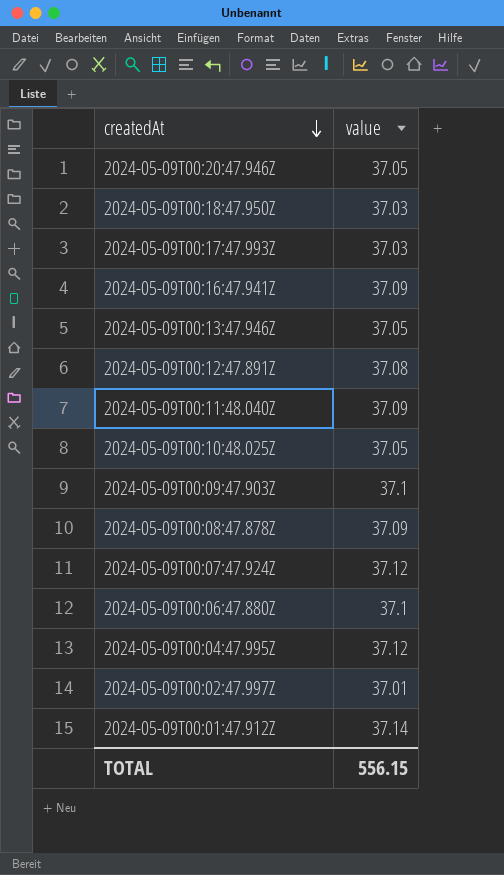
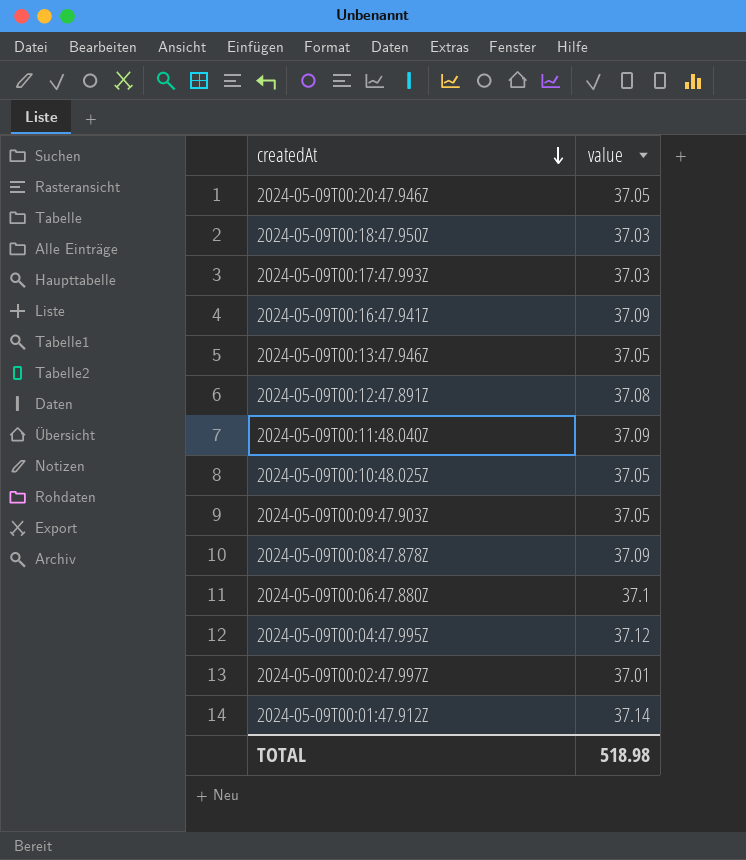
row 2024-05-09T00:07:47.924Z: 37.12 -> none
2024-05-09T00:09:47.903Z | value: 37.1 -> 37.05
TOTAL | value: 556.15 -> 518.98

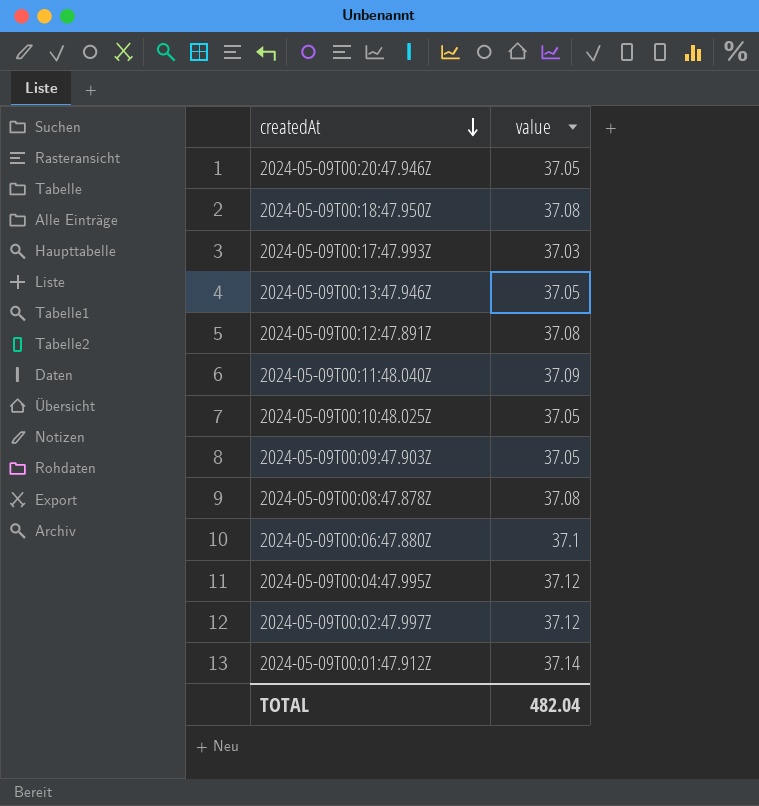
row 2024-05-09T00:16:47.941Z: 37.09 -> none
2024-05-09T00:18:47.950Z | value: 37.03 -> 37.08
2024-05-09T00:08:47.878Z | value: 37.09 -> 37.08
2024-05-09T00:02:47.997Z | value: 37.01 -> 37.12
TOTAL | value: 518.98 -> 482.04

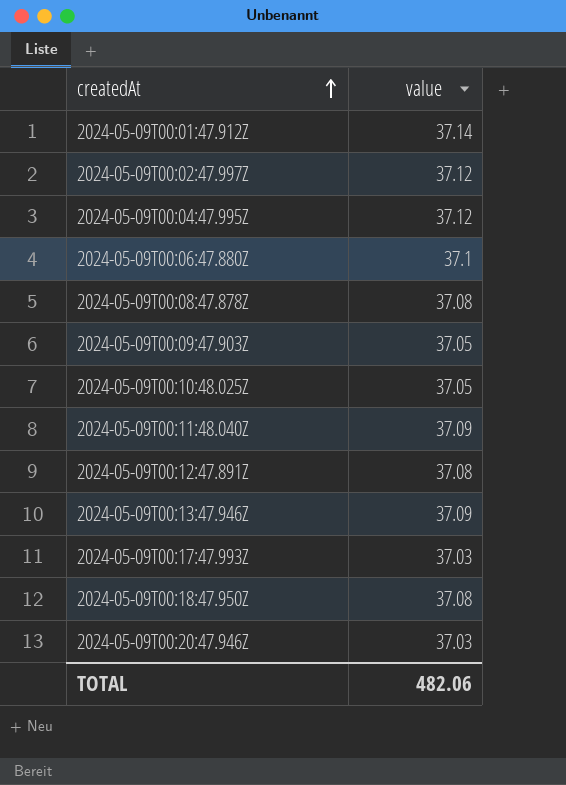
row order: createdAt descending -> createdAt ascending
2024-05-09T00:13:47.946Z | value: 37.05 -> 37.09
2024-05-09T00:20:47.946Z | value: 37.05 -> 37.03
TOTAL | value: 482.04 -> 482.06

